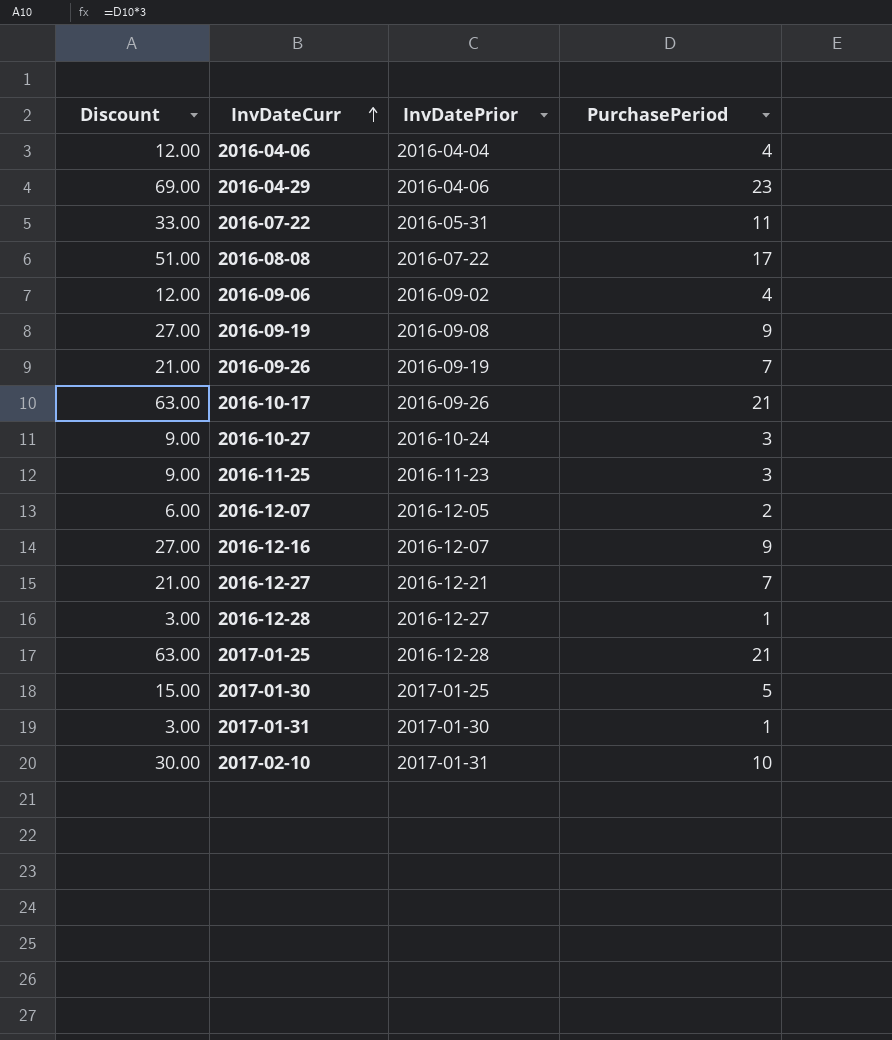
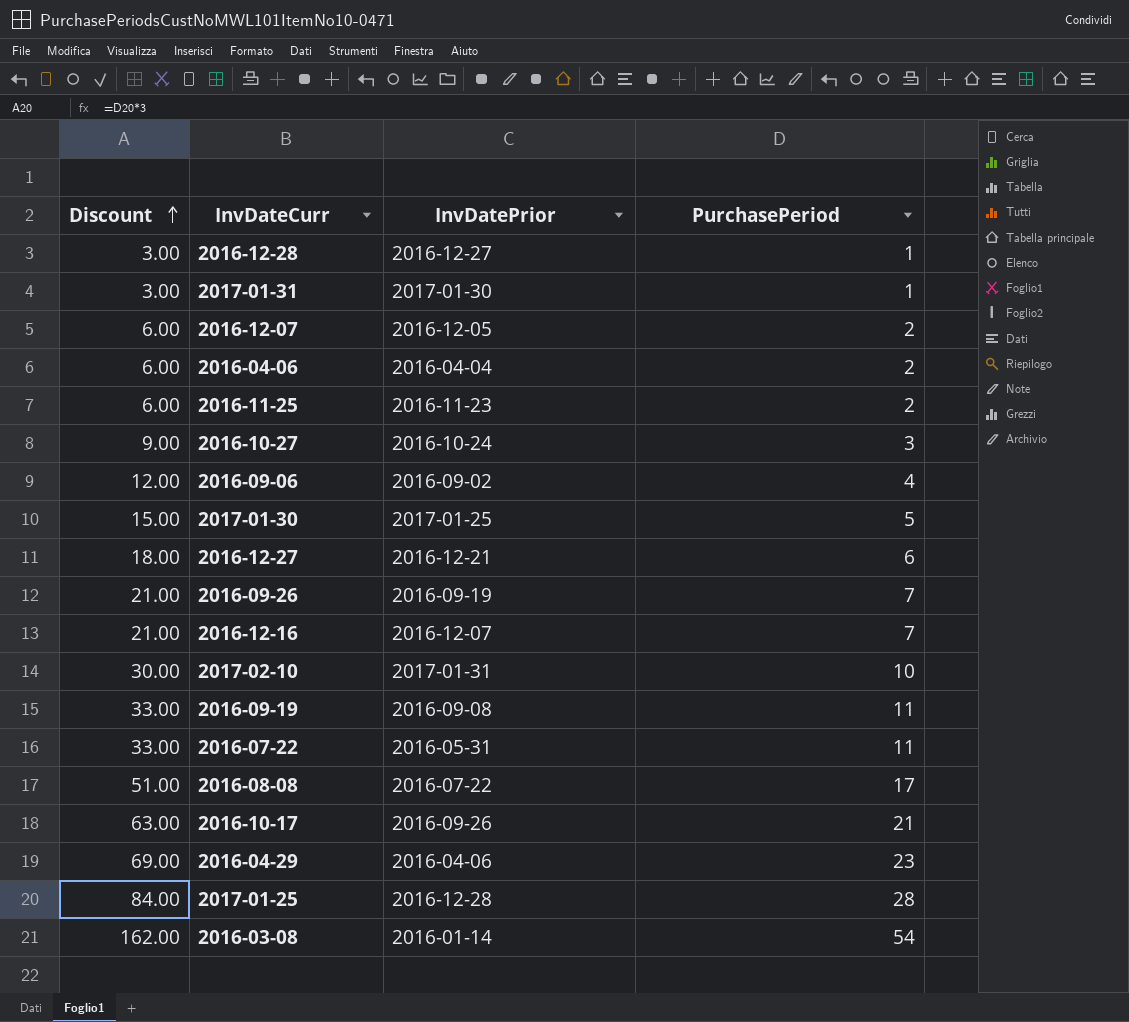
row order: InvDateCurr ascending -> Discount ascending
2016-04-06 | Discount: 12.00 -> 6.00
2016-04-06 | PurchasePeriod: 4 -> 2
2016-11-25 | Discount: 9.00 -> 6.00
2016-11-25 | PurchasePeriod: 3 -> 2
2016-12-27 | Discount: 21.00 -> 18.00
2016-12-27 | PurchasePeriod: 7 -> 6
2016-12-16 | Discount: 27.00 -> 21.00
2016-12-16 | PurchasePeriod: 9 -> 7
2016-09-19 | Discount: 27.00 -> 33.00
2016-09-19 | PurchasePeriod: 9 -> 11
2017-01-25 | Discount: 63.00 -> 84.00
2017-01-25 | PurchasePeriod: 21 -> 28
row 2016-03-08: none -> 162.00 | 2016-01-14 | 54

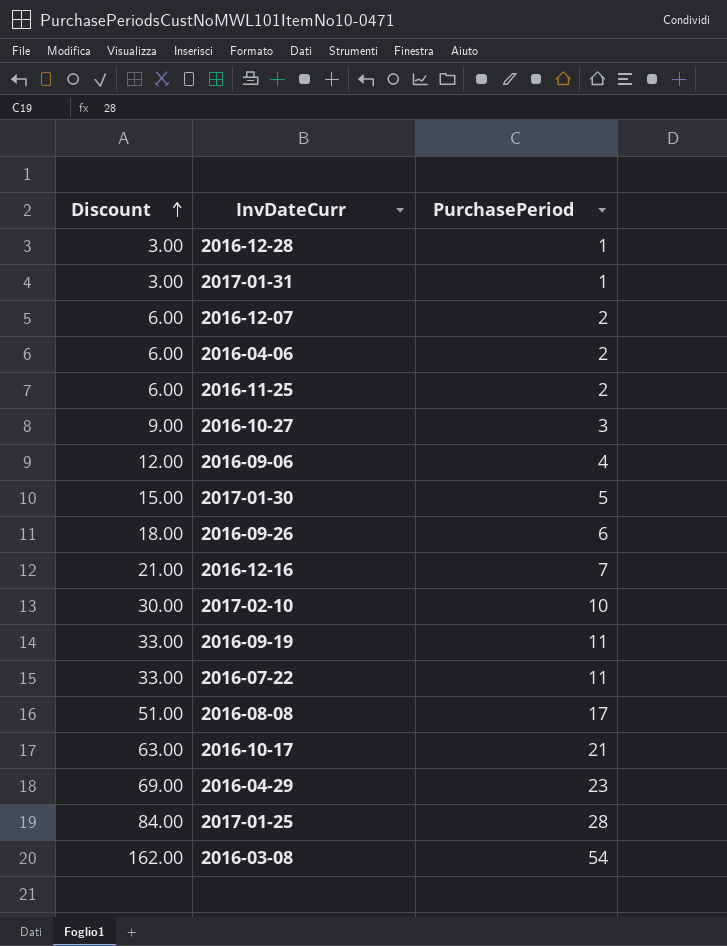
column InvDatePrior | position: 3 -> none
row 2016-12-27: 18.00 | 2016-12-21 | 6 -> none
2016-09-26 | Discount: 21.00 -> 18.00
2016-09-26 | PurchasePeriod: 7 -> 6

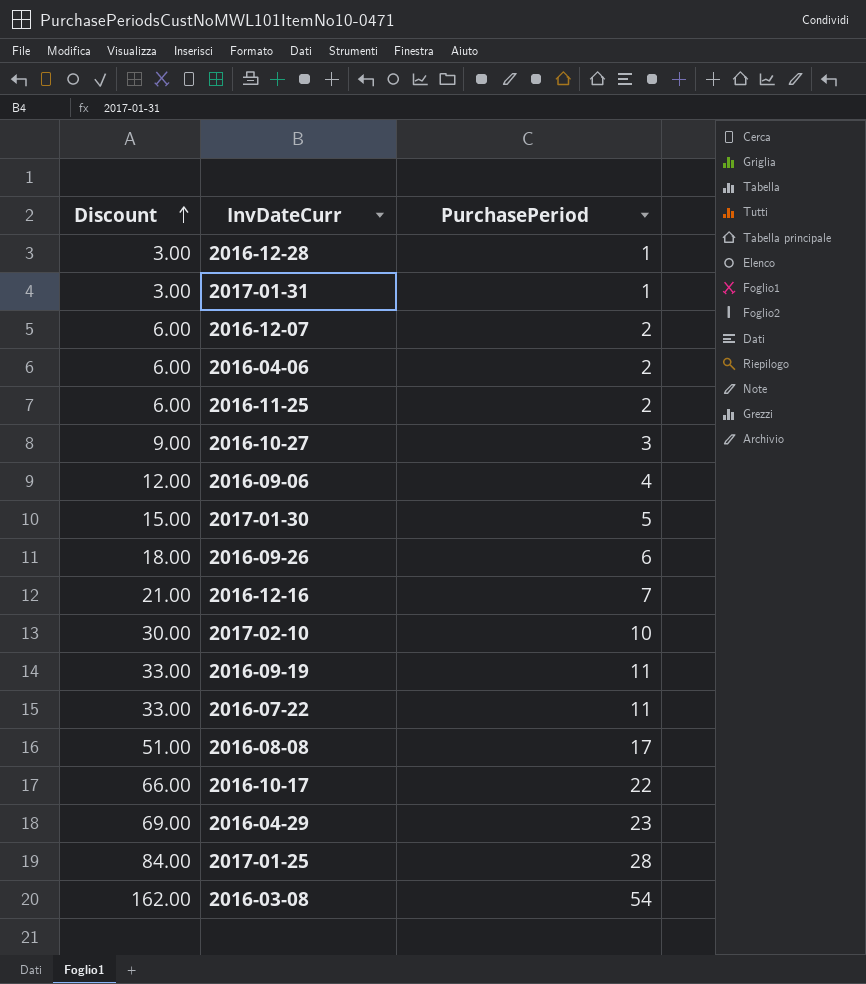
2016-10-17 | Discount: 63.00 -> 66.00
2016-10-17 | PurchasePeriod: 21 -> 22

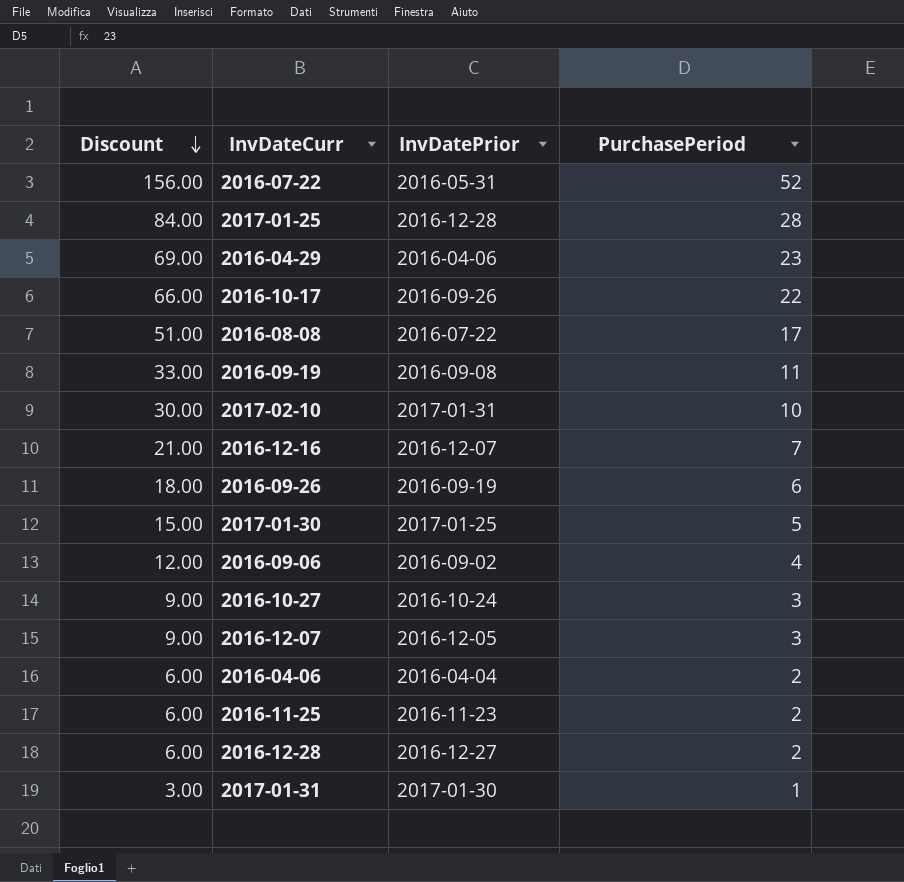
row order: Discount ascending -> Discount descending
column InvDatePrior | position: none -> 3
row 2016-03-08: 162.00 | 54 -> none
2016-07-22 | Discount: 33.00 -> 156.00
2016-07-22 | PurchasePeriod: 11 -> 52
2016-12-07 | Discount: 6.00 -> 9.00
2016-12-07 | PurchasePeriod: 2 -> 3
2016-12-28 | Discount: 3.00 -> 6.00
2016-12-28 | PurchasePeriod: 1 -> 2

